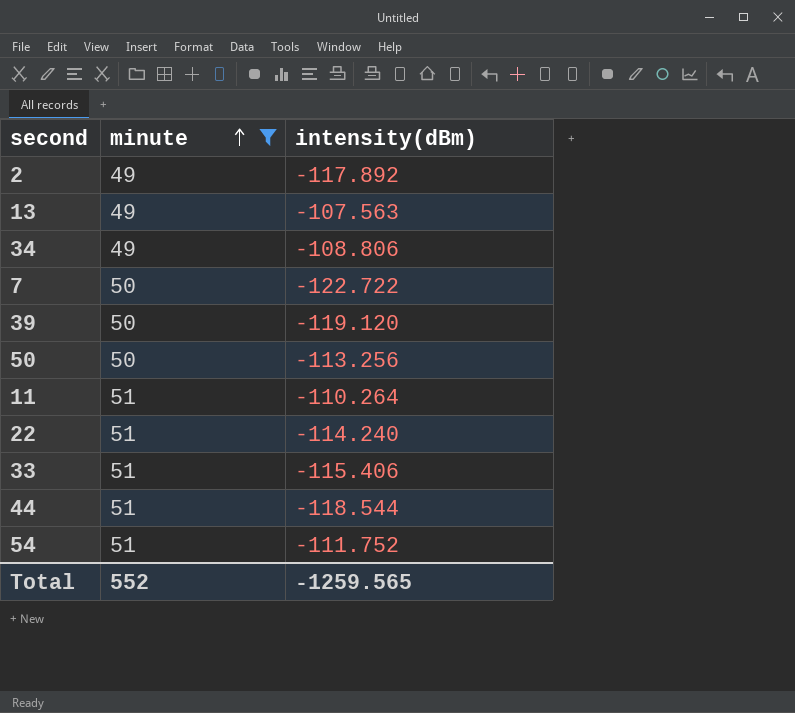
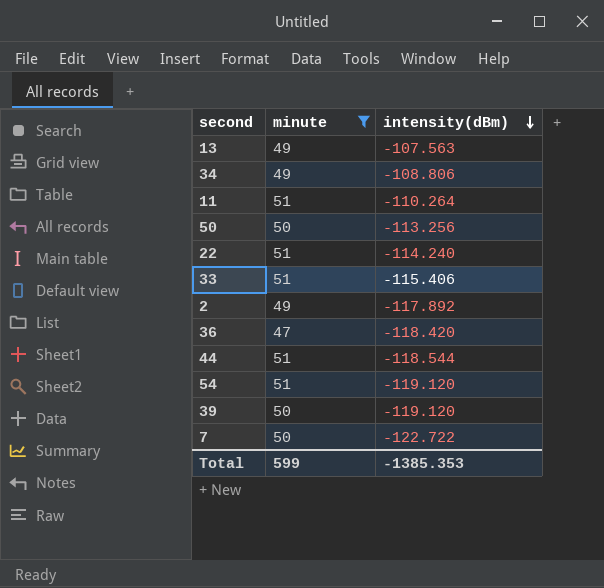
row order: minute ascending -> intensity(dBm) descending
row 36: none -> 47 | -118.420
54 | intensity(dBm): -111.752 -> -119.120
Total | minute: 552 -> 599
Total | intensity(dBm): -1259.565 -> -1385.353

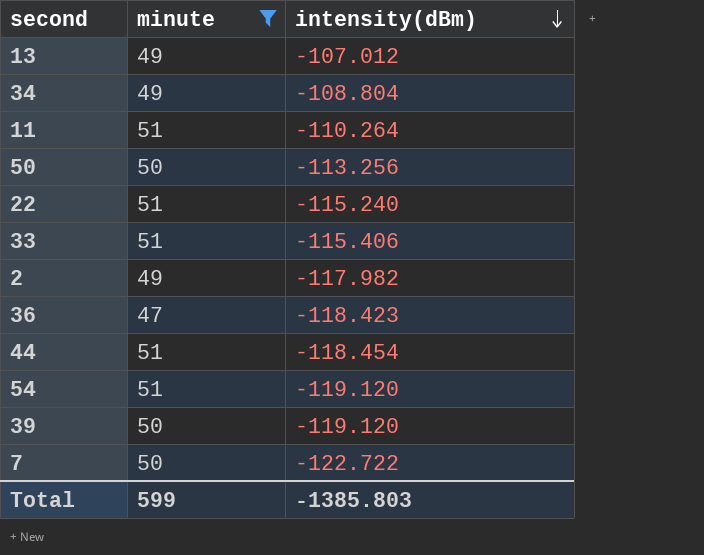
13 | intensity(dBm): -107.563 -> -107.012
34 | intensity(dBm): -108.806 -> -108.804
22 | intensity(dBm): -114.240 -> -115.240
2 | intensity(dBm): -117.892 -> -117.982
36 | intensity(dBm): -118.420 -> -118.423
44 | intensity(dBm): -118.544 -> -118.454
Total | intensity(dBm): -1385.353 -> -1385.803

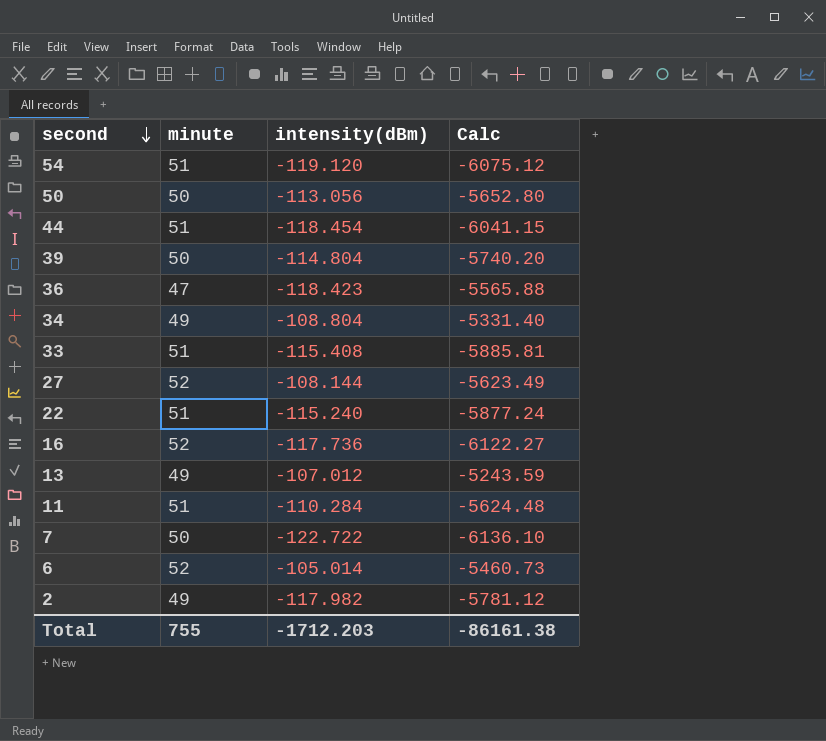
filter: minute != 52 -> none
row order: intensity(dBm) descending -> second descending
column Calc | formula: none -> [minute] * [intensity(dBm)]
50 | intensity(dBm): -113.256 -> -113.056
39 | intensity(dBm): -119.120 -> -114.804
33 | intensity(dBm): -115.406 -> -115.408
11 | intensity(dBm): -110.264 -> -110.284
Total | minute: 599 -> 755
Total | intensity(dBm): -1385.803 -> -1712.203

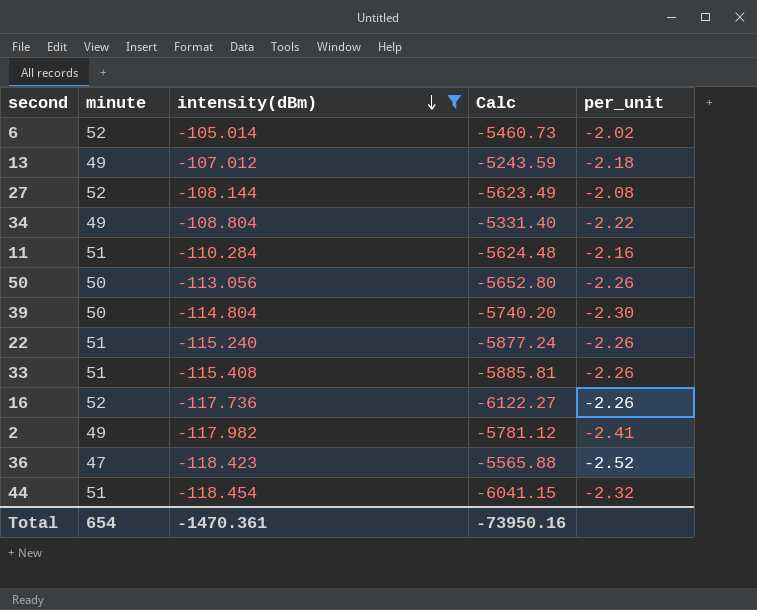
filter: none -> intensity(dBm) >= -118.454
row order: second descending -> intensity(dBm) descending
column per_unit | formula: none -> [intensity(dBm)] / [minute]
Total | minute: 755 -> 654
Total | intensity(dBm): -1712.203 -> -1470.361
Total | Calc: -86161.38 -> -73950.16

